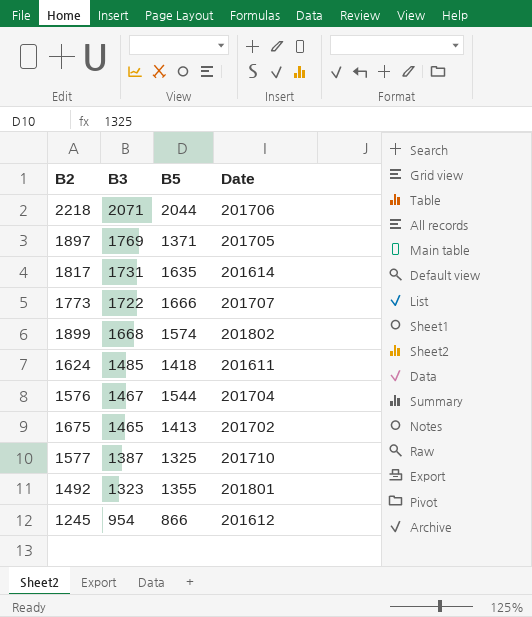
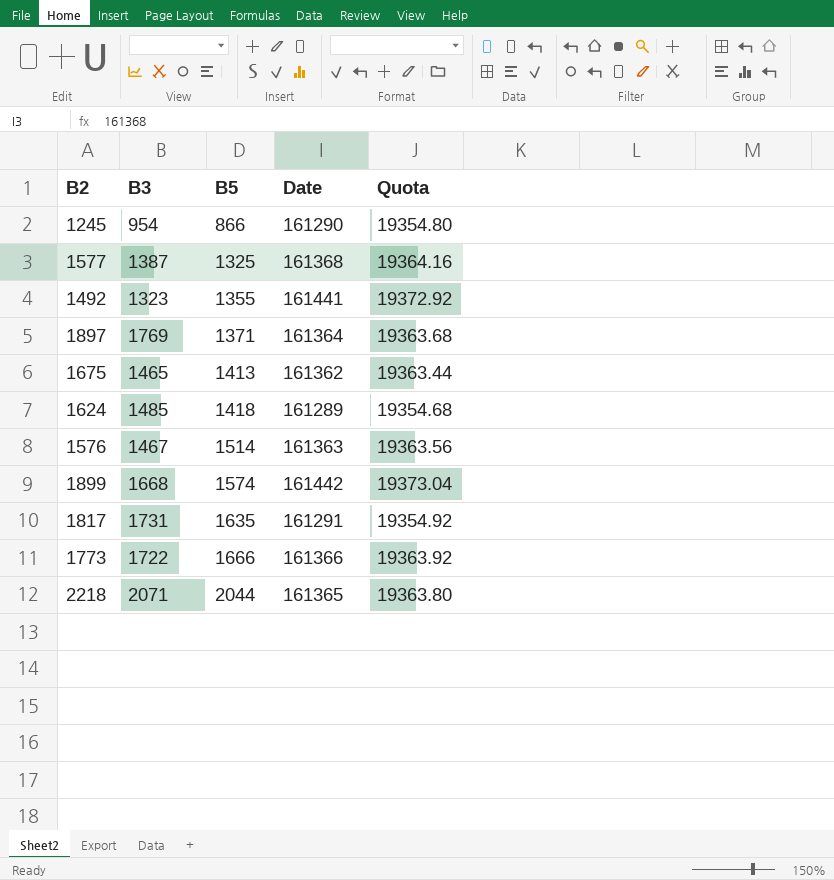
row order: B3 descending -> B5 ascending
column Quota | formula: none -> [Date] * 0.12
1245 | Date: 201612 -> 161290
1577 | Date: 201710 -> 161368
1492 | Date: 201801 -> 161441
1897 | Date: 201705 -> 161364
1675 | Date: 201702 -> 161362
1624 | Date: 201611 -> 161289
1576 | B5: 1544 -> 1514
1576 | Date: 201704 -> 161363
1899 | Date: 201802 -> 161442
1817 | Date: 201614 -> 161291
1773 | Date: 201707 -> 161366
2218 | Date: 201706 -> 161365

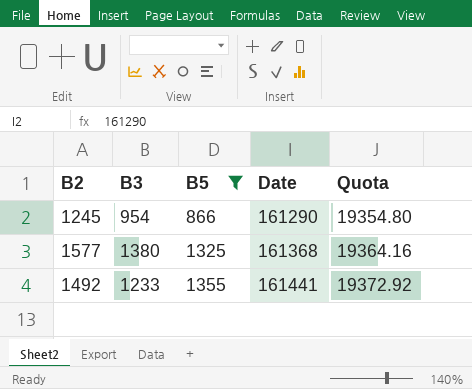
filter: none -> B5 <= 1355
1577 | B3: 1387 -> 1380
1492 | B3: 1323 -> 1233

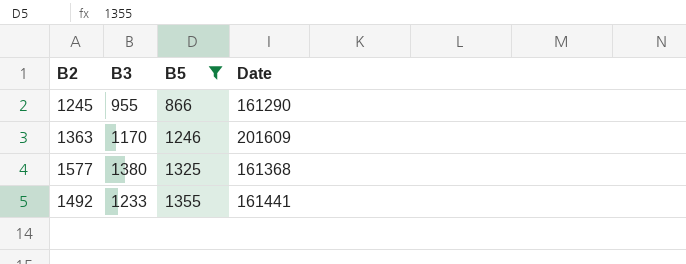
column Quota | formula: [Date] * 0.12 -> none
1245 | B3: 954 -> 955
row 1363: none -> 1170 | 1246 | 201609

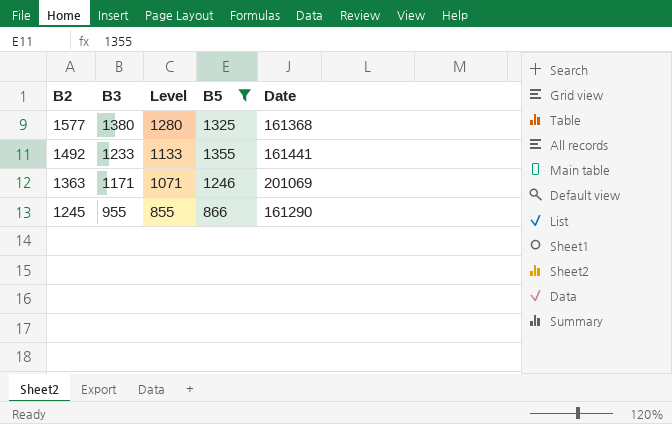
row order: B5 ascending -> B2 descending
column Level | formula: none -> [B3] - 100
1363 | B3: 1170 -> 1171
1363 | Date: 201609 -> 201069

